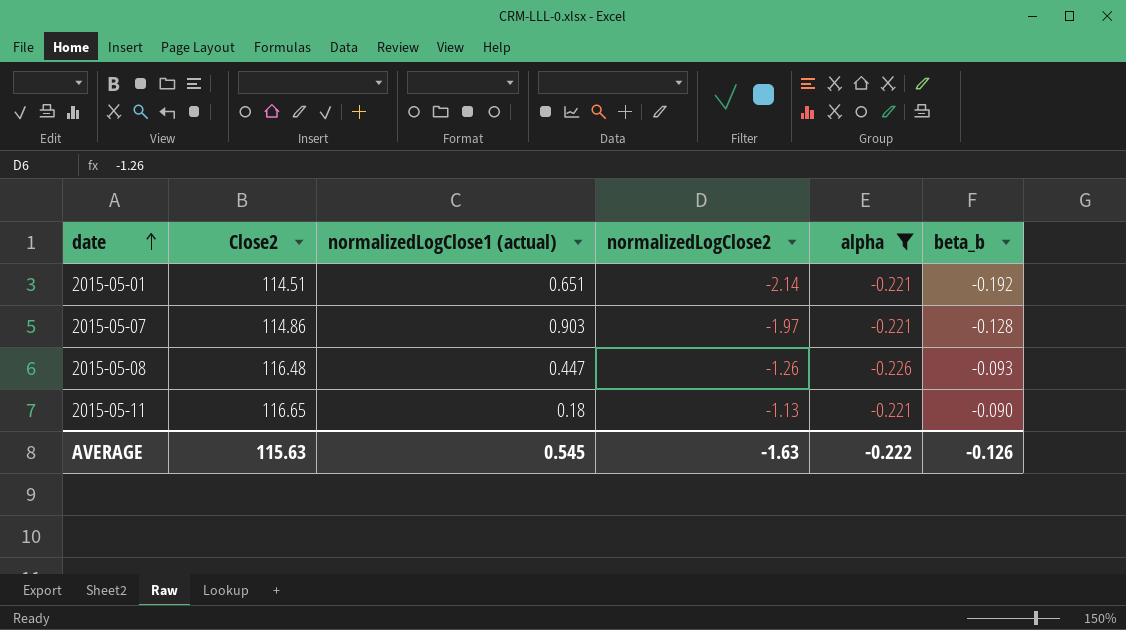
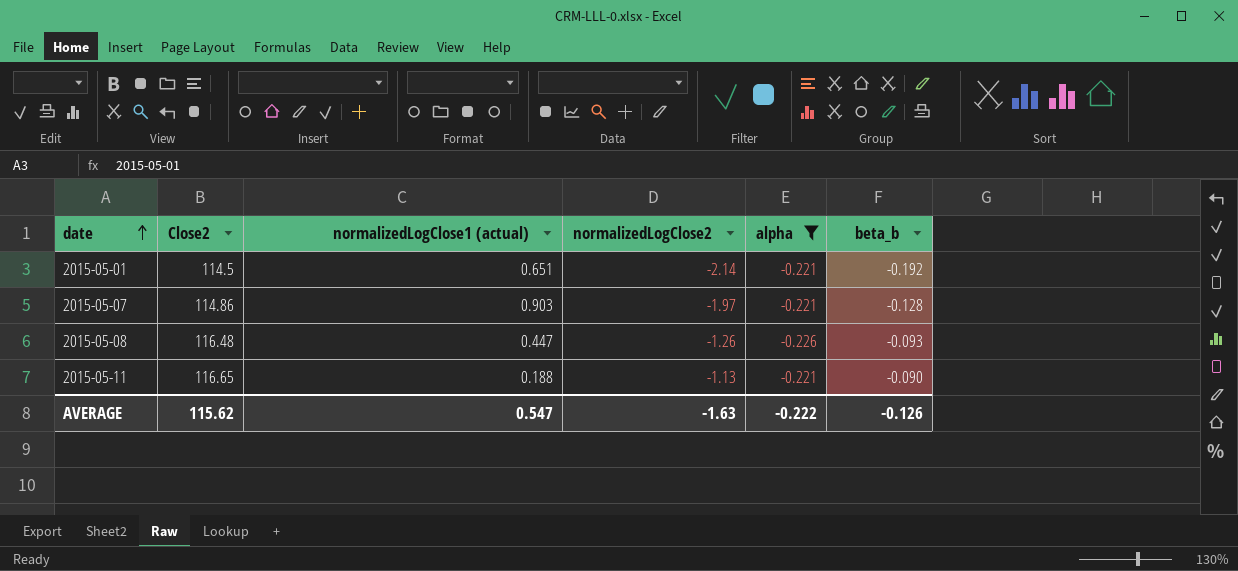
2015-05-01 | Close2: 114.51 -> 114.5
2015-05-11 | normalizedLogClose1 (actual): 0.18 -> 0.188
AVERAGE | Close2: 115.63 -> 115.62
AVERAGE | normalizedLogClose1 (actual): 0.545 -> 0.547

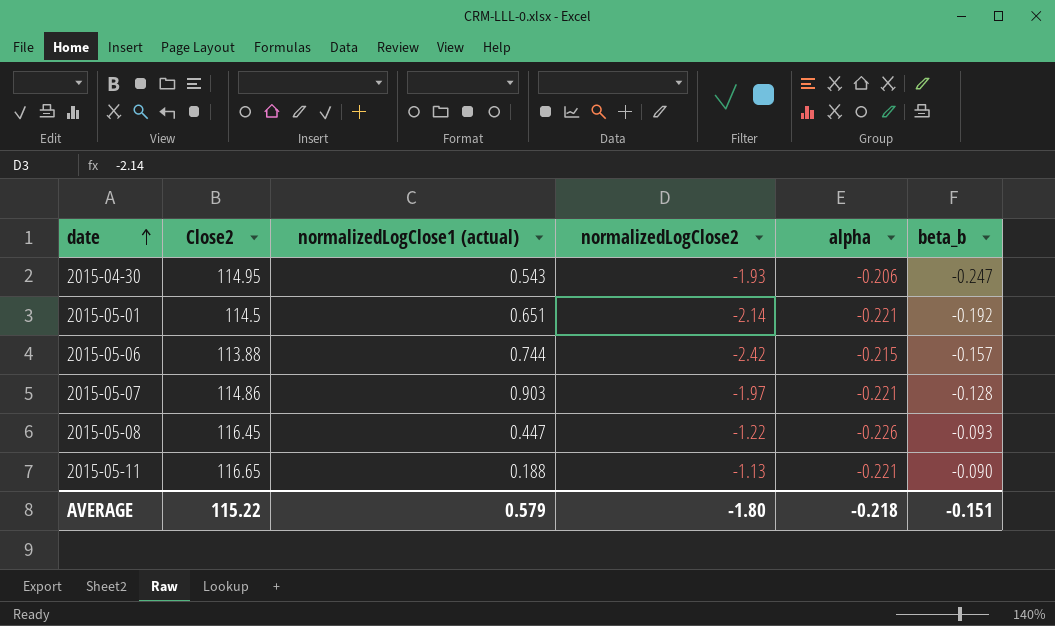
filter: alpha <= -0.221 -> none
2015-05-08 | Close2: 116.48 -> 116.45
2015-05-08 | normalizedLogClose2: -1.26 -> -1.22
AVERAGE | Close2: 115.62 -> 115.22
AVERAGE | normalizedLogClose1 (actual): 0.547 -> 0.579
AVERAGE | normalizedLogClose2: -1.63 -> -1.80
AVERAGE | alpha: -0.222 -> -0.218
AVERAGE | beta_b: -0.126 -> -0.151

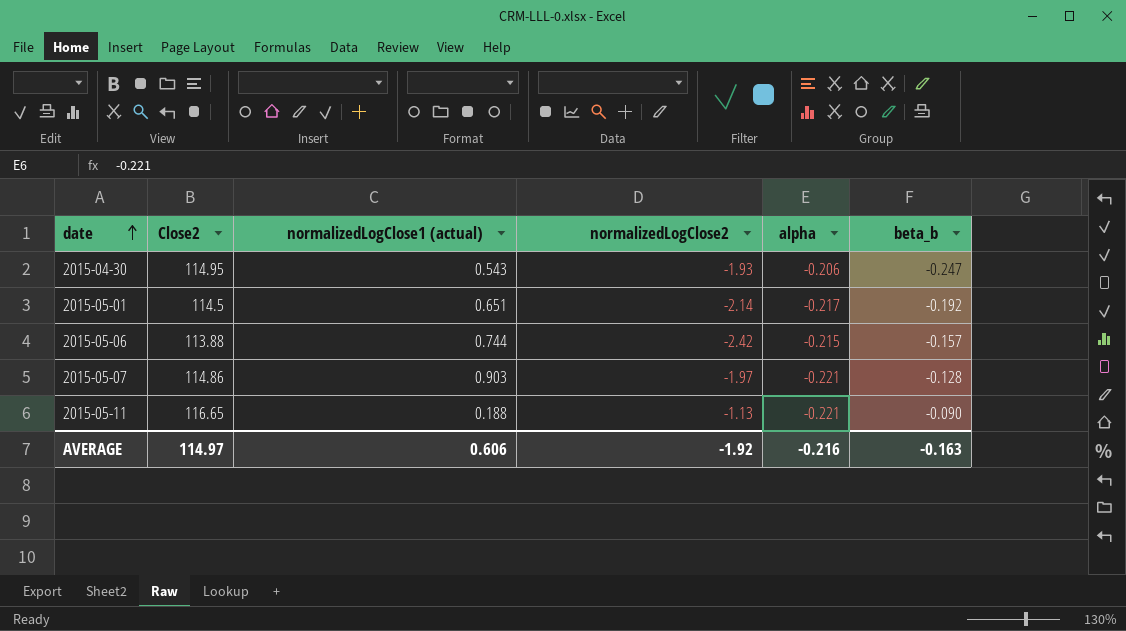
row 2015-05-08: 116.45 | 0.447 | -1.22 | -0.226 | -0.093 -> none
2015-05-01 | alpha: -0.221 -> -0.217
AVERAGE | Close2: 115.22 -> 114.97
AVERAGE | normalizedLogClose1 (actual): 0.579 -> 0.606
AVERAGE | normalizedLogClose2: -1.80 -> -1.92
AVERAGE | alpha: -0.218 -> -0.216
AVERAGE | beta_b: -0.151 -> -0.163

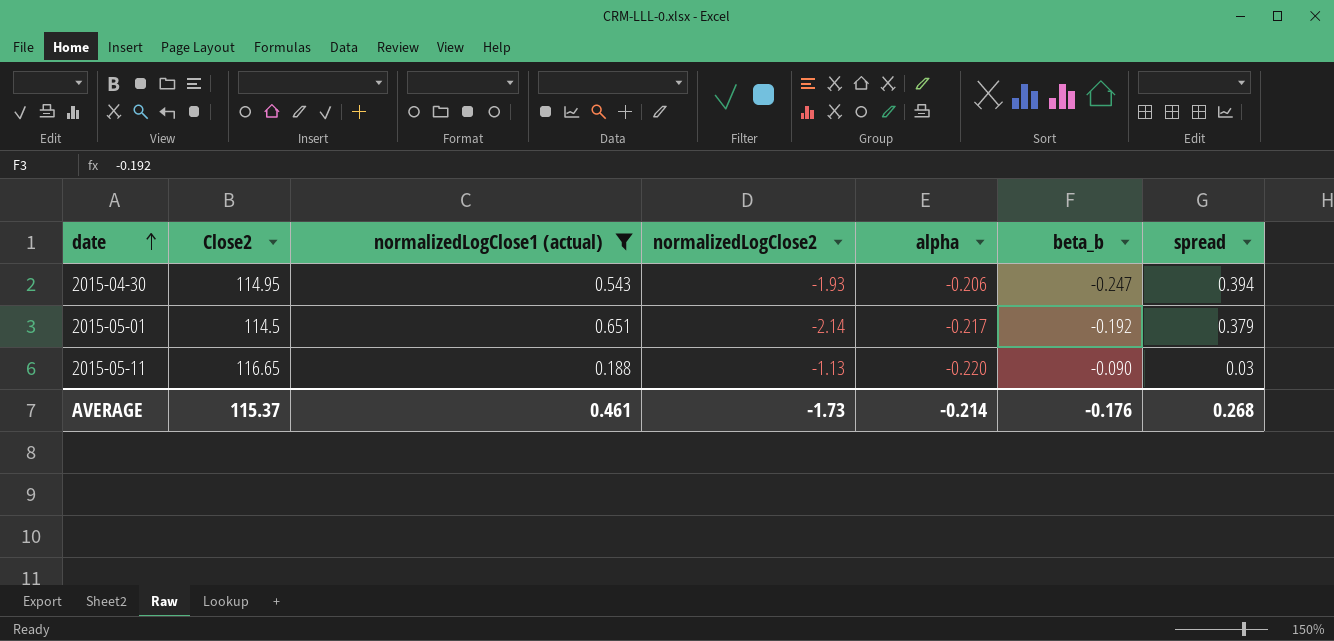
filter: none -> normalizedLogClose1 (actual) <= 0.651
column spread | position: none -> 7
2015-05-11 | alpha: -0.221 -> -0.220
AVERAGE | Close2: 114.97 -> 115.37
AVERAGE | normalizedLogClose1 (actual): 0.606 -> 0.461
AVERAGE | normalizedLogClose2: -1.92 -> -1.73
AVERAGE | alpha: -0.216 -> -0.214
AVERAGE | beta_b: -0.163 -> -0.176

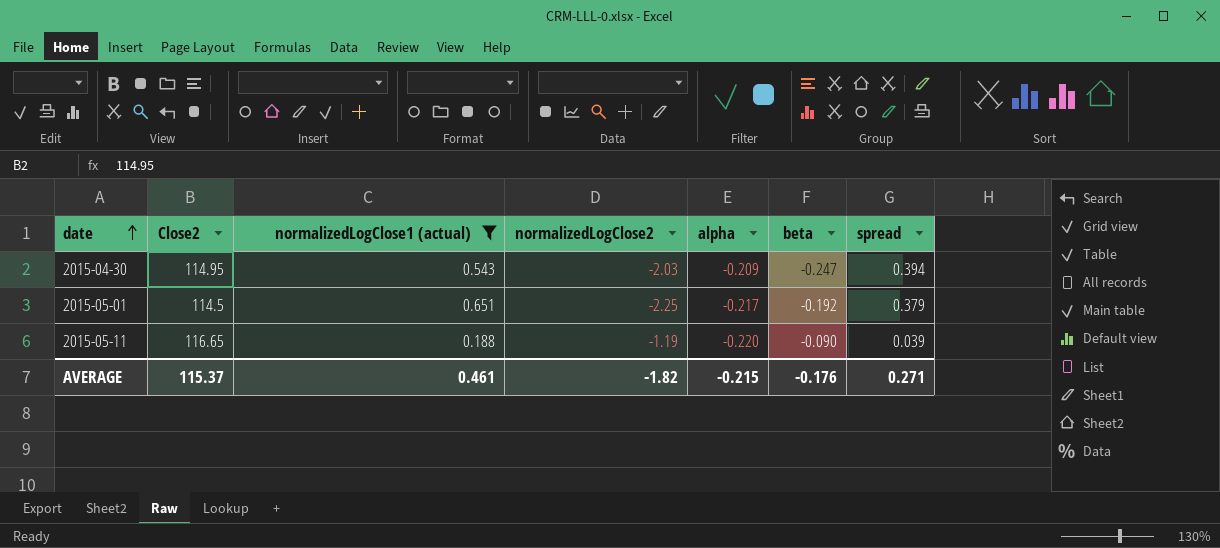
column name: beta_b -> beta
2015-04-30 | normalizedLogClose2: -1.93 -> -2.03
2015-04-30 | alpha: -0.206 -> -0.209
2015-05-01 | normalizedLogClose2: -2.14 -> -2.25
2015-05-11 | normalizedLogClose2: -1.13 -> -1.19
2015-05-11 | spread: 0.03 -> 0.039
AVERAGE | normalizedLogClose2: -1.73 -> -1.82
AVERAGE | alpha: -0.214 -> -0.215
AVERAGE | spread: 0.268 -> 0.271

